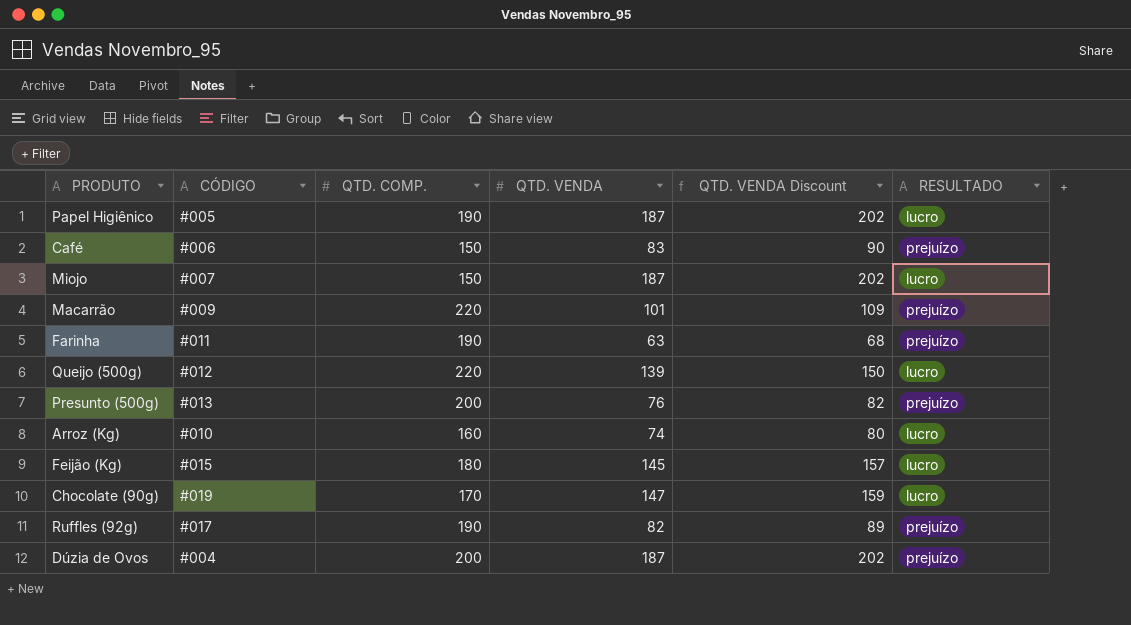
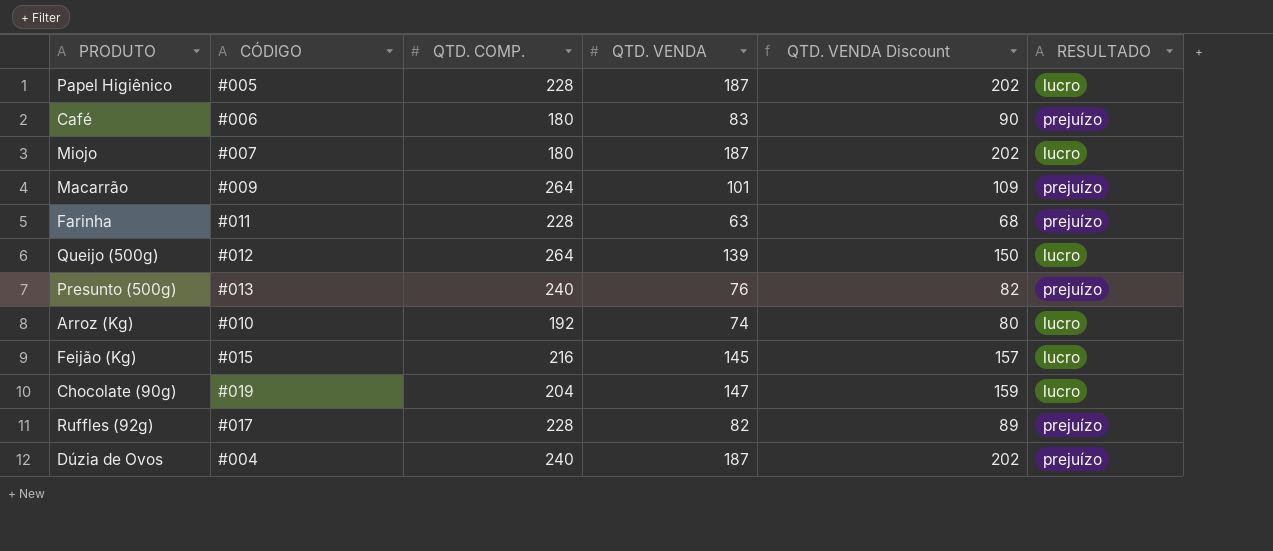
Papel Higiênico | QTD. COMP.: 190 -> 228
Café | QTD. COMP.: 150 -> 180
Miojo | QTD. COMP.: 150 -> 180
Macarrão | QTD. COMP.: 220 -> 264
Farinha | QTD. COMP.: 190 -> 228
Queijo (500g) | QTD. COMP.: 220 -> 264
Presunto (500g) | QTD. COMP.: 200 -> 240
Arroz (Kg) | QTD. COMP.: 160 -> 192
Feijão (Kg) | QTD. COMP.: 180 -> 216
Chocolate (90g) | QTD. COMP.: 170 -> 204
Ruffles (92g) | QTD. COMP.: 190 -> 228
Dúzia de Ovos | QTD. COMP.: 200 -> 240

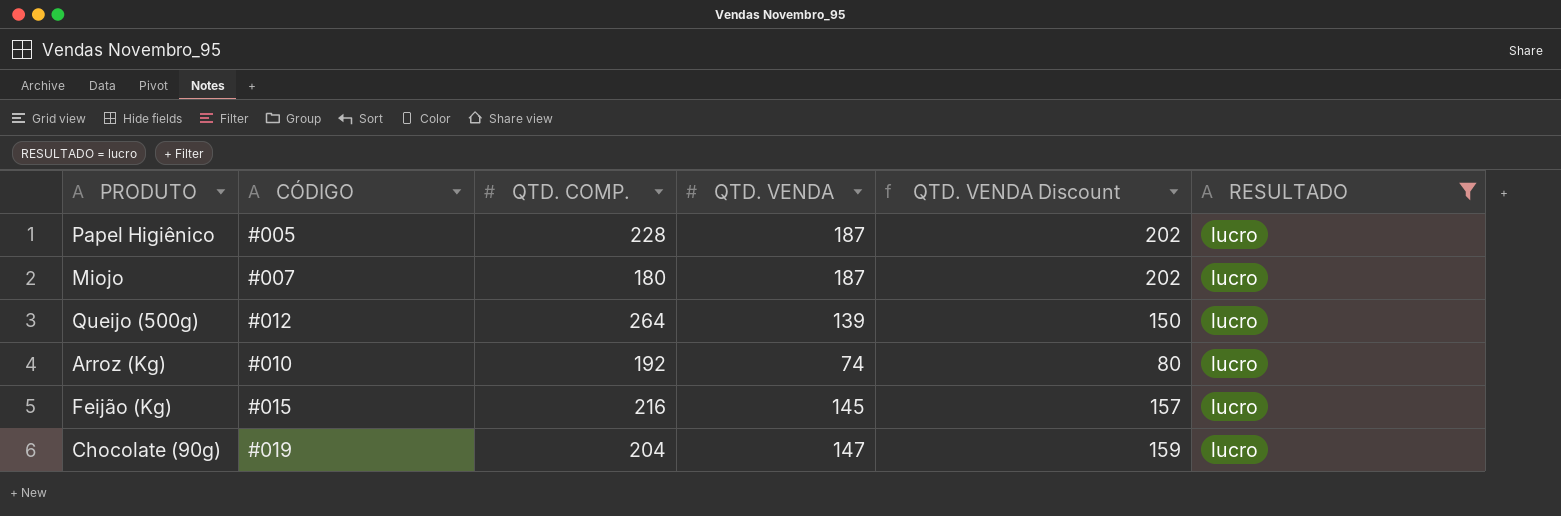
filter: none -> RESULTADO = lucro

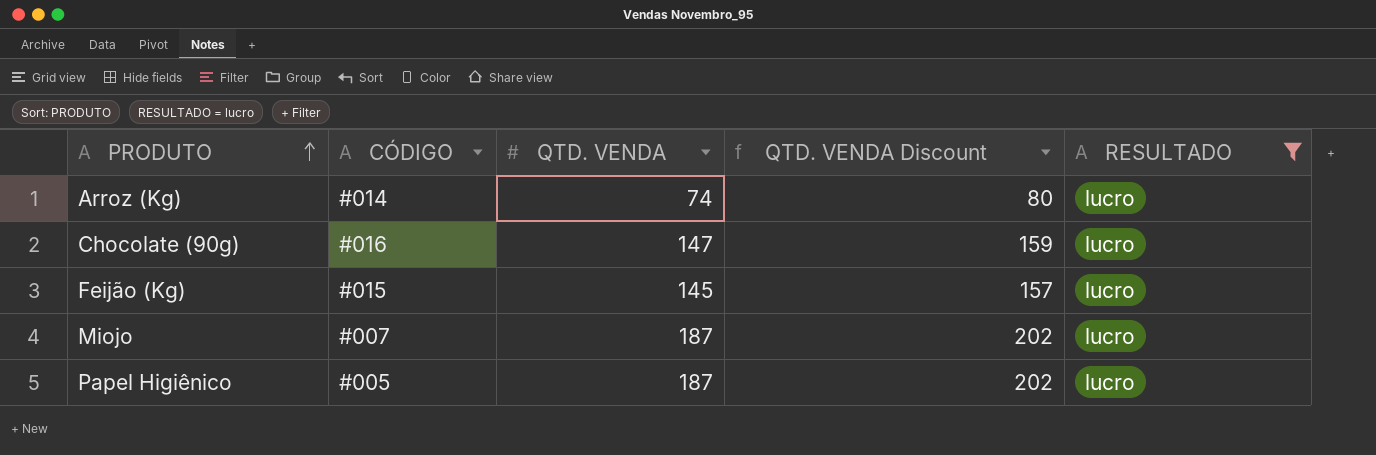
row order: none -> PRODUTO ascending
column QTD. COMP. | position: 3 -> none
row Queijo (500g): #012 | 264 | 139 | 150 | lucro -> none
Arroz (Kg) | CÓDIGO: #010 -> #014
Chocolate (90g) | CÓDIGO: #019 -> #016

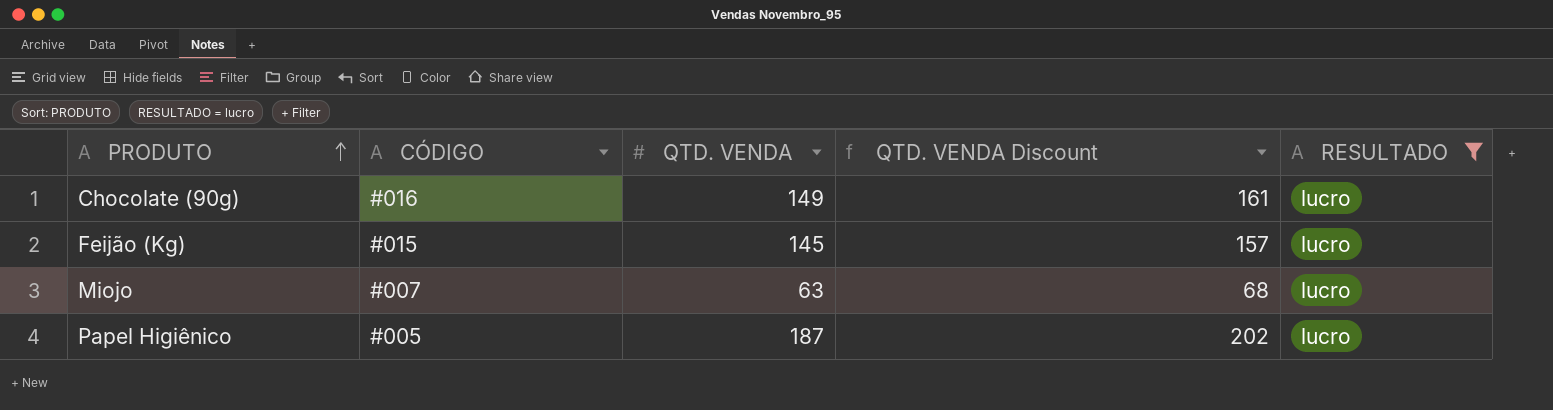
row Arroz (Kg): #014 | 74 | 80 | lucro -> none
Chocolate (90g) | QTD. VENDA: 147 -> 149
Chocolate (90g) | QTD. VENDA Discount: 159 -> 161
Miojo | QTD. VENDA: 187 -> 63
Miojo | QTD. VENDA Discount: 202 -> 68

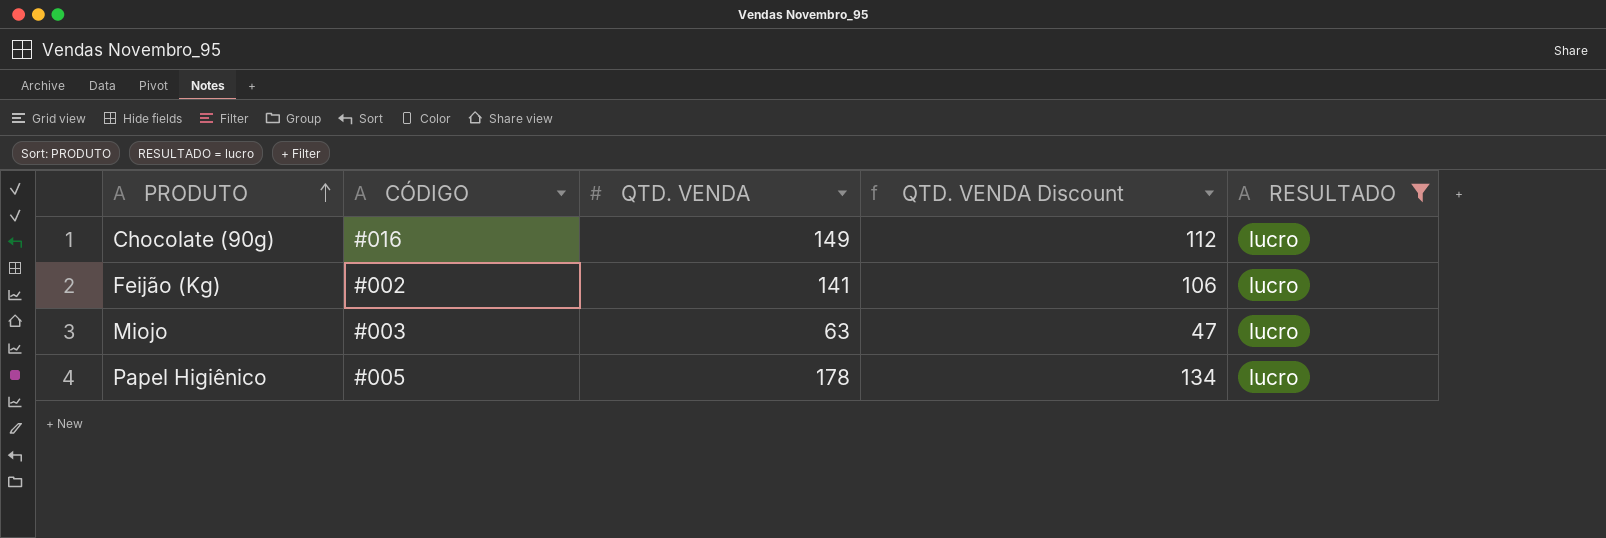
column QTD. VENDA Discount | formula: [QTD. VENDA] * 1.08 -> [QTD. VENDA] * 0.75
Feijão (Kg) | CÓDIGO: #015 -> #002
Feijão (Kg) | QTD. VENDA: 145 -> 141
Miojo | CÓDIGO: #007 -> #003
Papel Higiênico | QTD. VENDA: 187 -> 178

